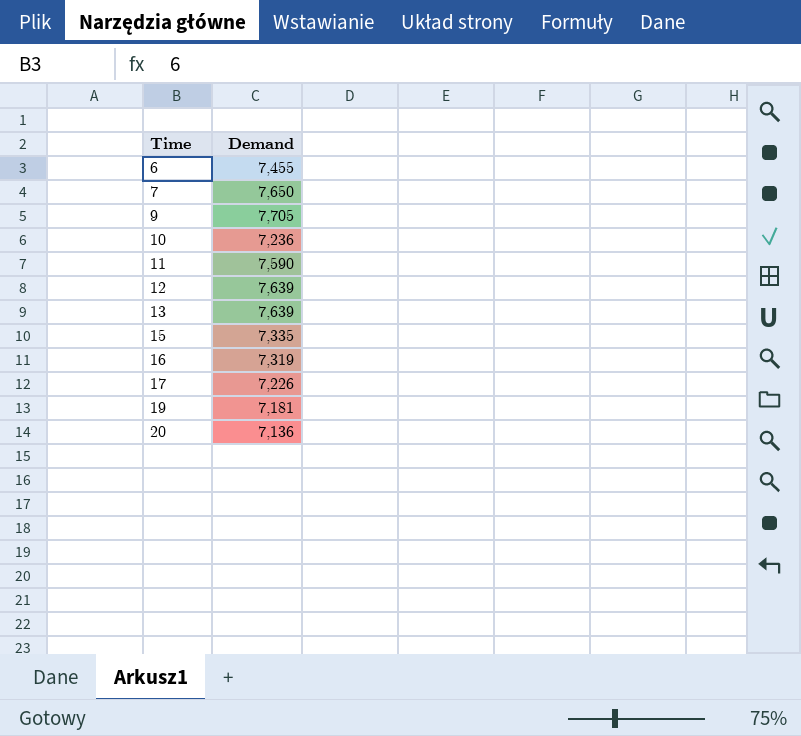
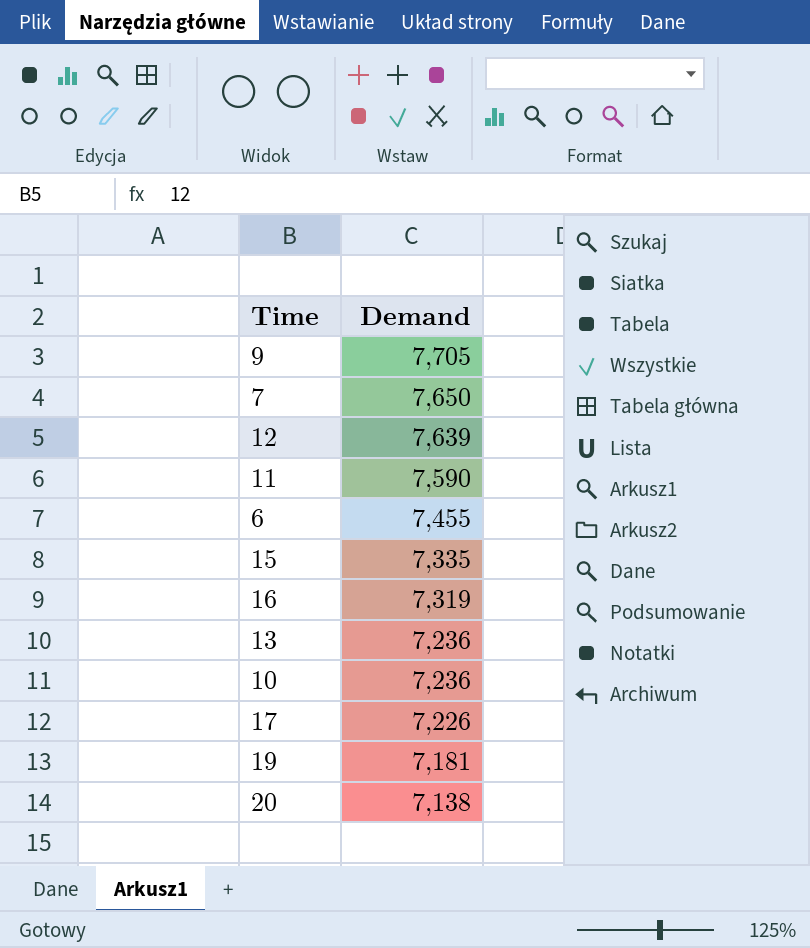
row order: Time ascending -> Demand descending
13 | Demand: 7,639 -> 7,236
20 | Demand: 7,136 -> 7,138

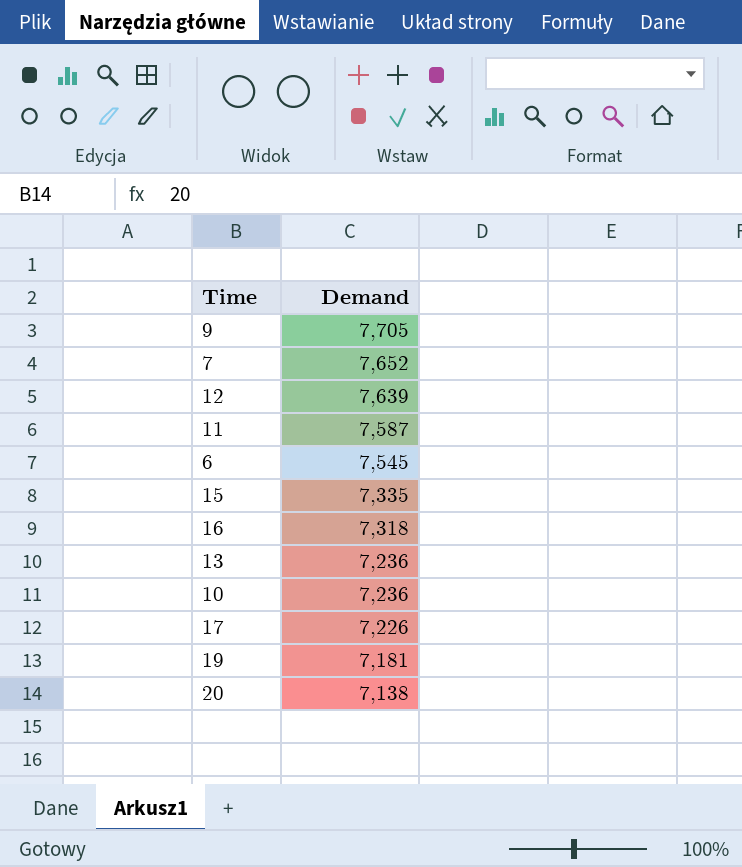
7 | Demand: 7,650 -> 7,652
11 | Demand: 7,590 -> 7,587
6 | Demand: 7,455 -> 7,545
16 | Demand: 7,319 -> 7,318

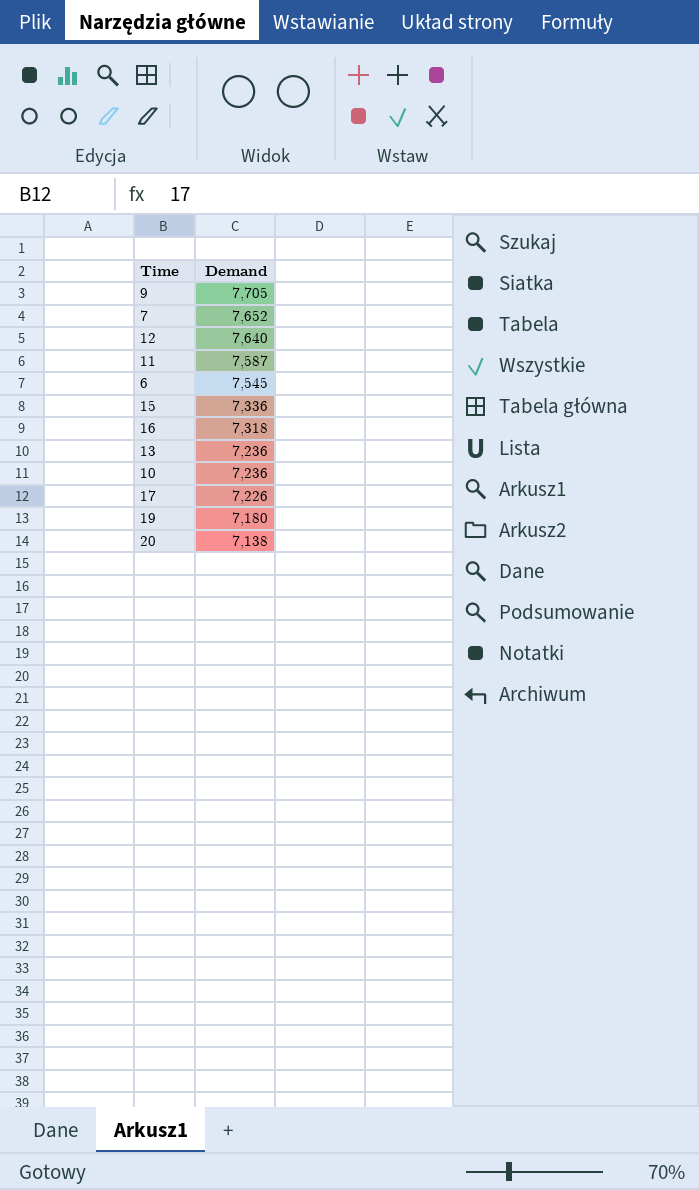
12 | Demand: 7,639 -> 7,640
15 | Demand: 7,335 -> 7,336
19 | Demand: 7,181 -> 7,180

